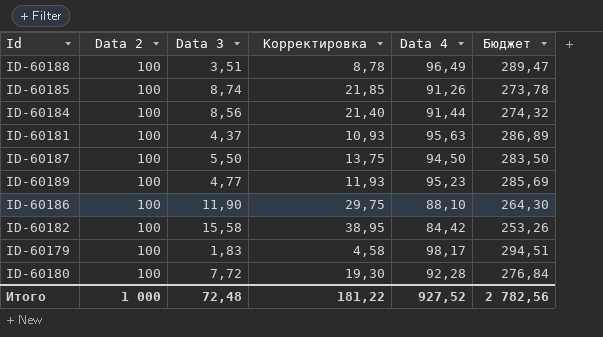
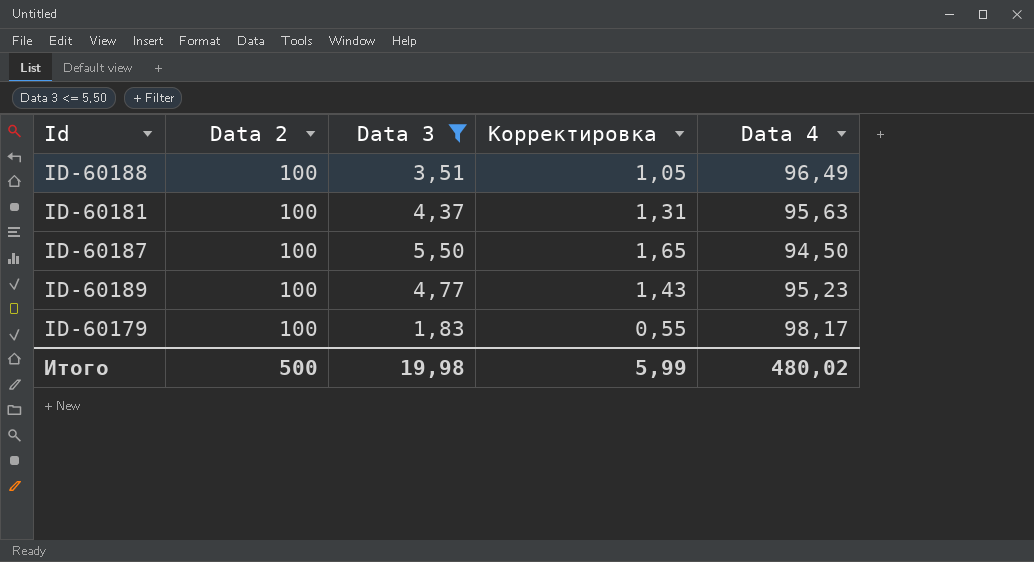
filter: none -> Data 3 <= 5,50
column Бюджет | formula: [Data 4] * 3 -> none
column Корректировка | formula: [Data 3] * 2,5 -> [Data 3] * 0,3
Итого | Data 2: 1 000 -> 500
Итого | Data 3: 72,48 -> 19,98
Итого | Корректировка: 181,22 -> 5,99
Итого | Data 4: 927,52 -> 480,02

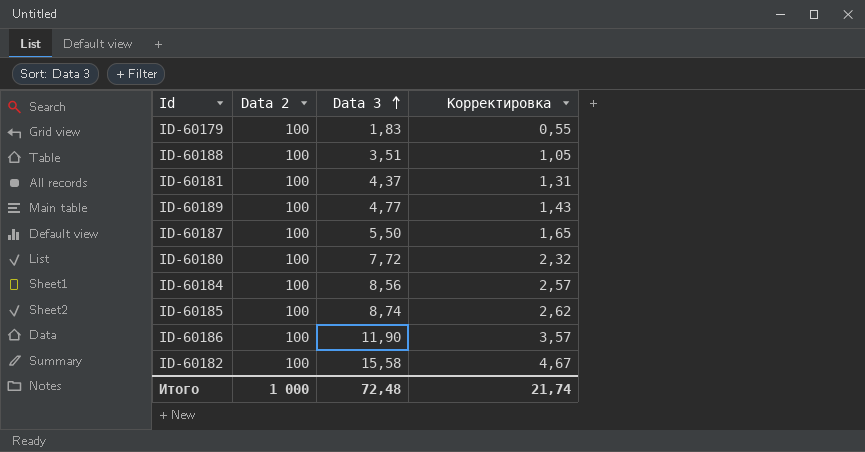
filter: Data 3 <= 5,50 -> none
row order: none -> Data 3 ascending
column Data 4 | formula: [Data 2] - [Data 3] -> none
Итого | Data 2: 500 -> 1 000
Итого | Data 3: 19,98 -> 72,48
Итого | Корректировка: 5,99 -> 21,74

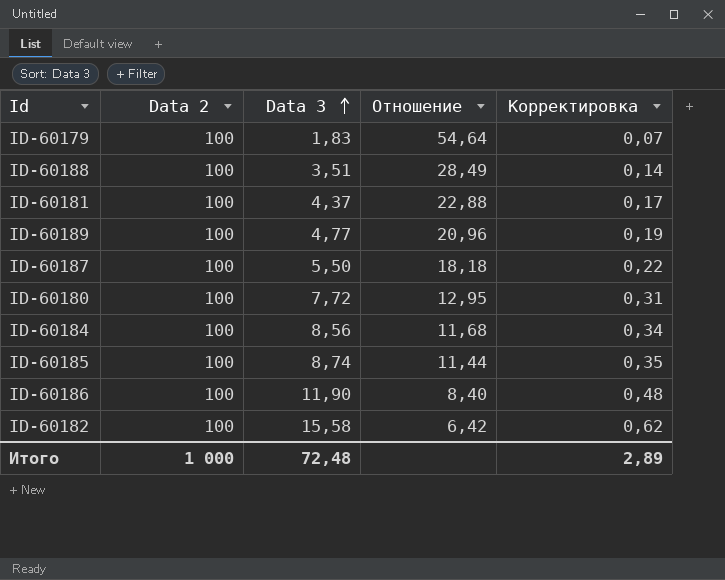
column Отношение | formula: none -> [Data 2] / [Data 3]
column Корректировка | formula: [Data 3] * 0,3 -> [Data 3] * 0,04
Итого | Корректировка: 21,74 -> 2,89

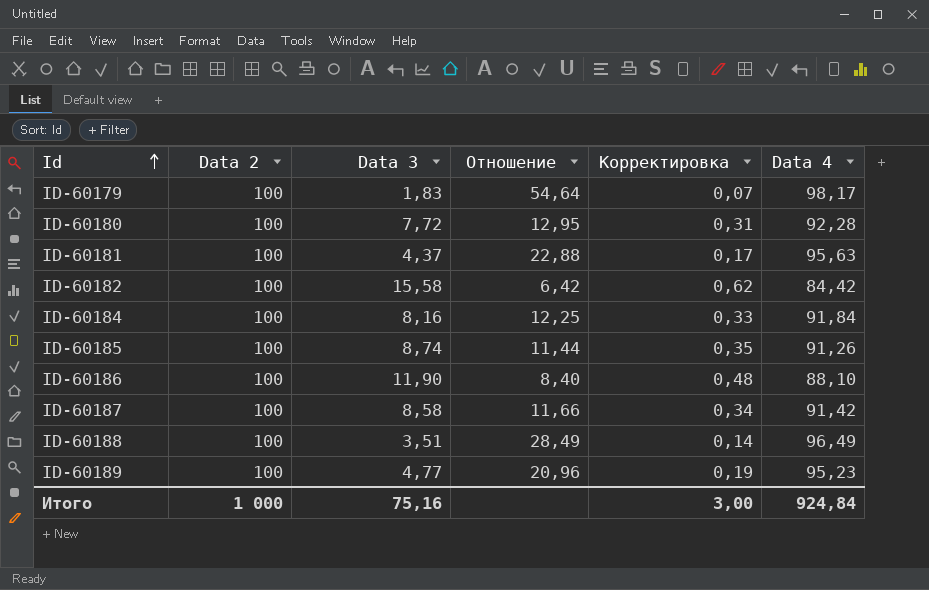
row order: Data 3 ascending -> Id ascending
column Data 4 | formula: none -> [Data 2] - [Data 3]
ID-60184 | Data 3: 8,56 -> 8,16
ID-60184 | Отношение: 11,68 -> 12,25
ID-60184 | Корректировка: 0,34 -> 0,33
ID-60187 | Data 3: 5,50 -> 8,58
ID-60187 | Отношение: 18,18 -> 11,66
ID-60187 | Корректировка: 0,22 -> 0,34
Итого | Data 3: 72,48 -> 75,16
Итого | Корректировка: 2,89 -> 3,00

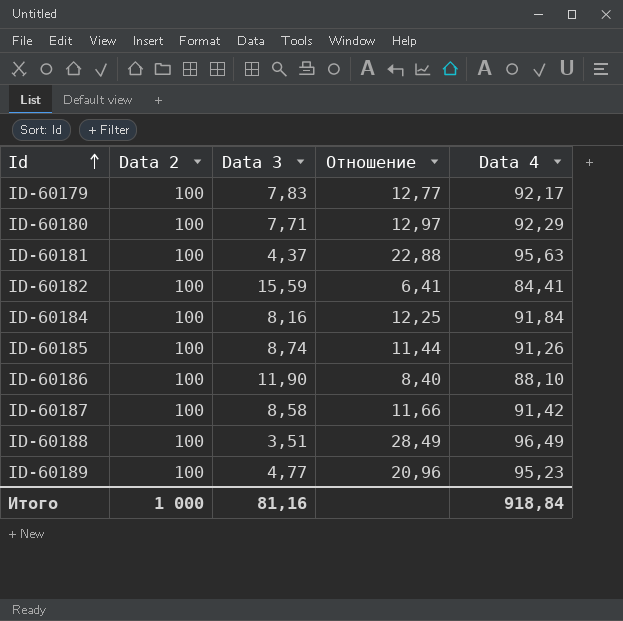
column Корректировка | formula: [Data 3] * 0,04 -> none
ID-60179 | Data 3: 1,83 -> 7,83
ID-60179 | Отношение: 54,64 -> 12,77
ID-60179 | Data 4: 98,17 -> 92,17
ID-60180 | Data 3: 7,72 -> 7,71
ID-60180 | Отношение: 12,95 -> 12,97
ID-60180 | Data 4: 92,28 -> 92,29
ID-60182 | Data 3: 15,58 -> 15,59
ID-60182 | Отношение: 6,42 -> 6,41
ID-60182 | Data 4: 84,42 -> 84,41
Итого | Data 3: 75,16 -> 81,16
Итого | Data 4: 924,84 -> 918,84

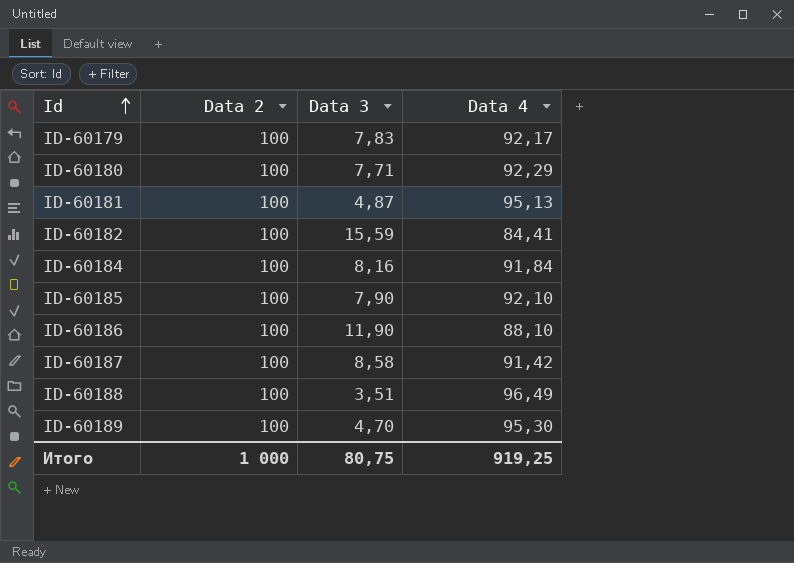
column Отношение | formula: [Data 2] / [Data 3] -> none
ID-60181 | Data 3: 4,37 -> 4,87
ID-60181 | Data 4: 95,63 -> 95,13
ID-60185 | Data 3: 8,74 -> 7,90
ID-60185 | Data 4: 91,26 -> 92,10
ID-60189 | Data 3: 4,77 -> 4,70
ID-60189 | Data 4: 95,23 -> 95,30
Итого | Data 3: 81,16 -> 80,75
Итого | Data 4: 918,84 -> 919,25

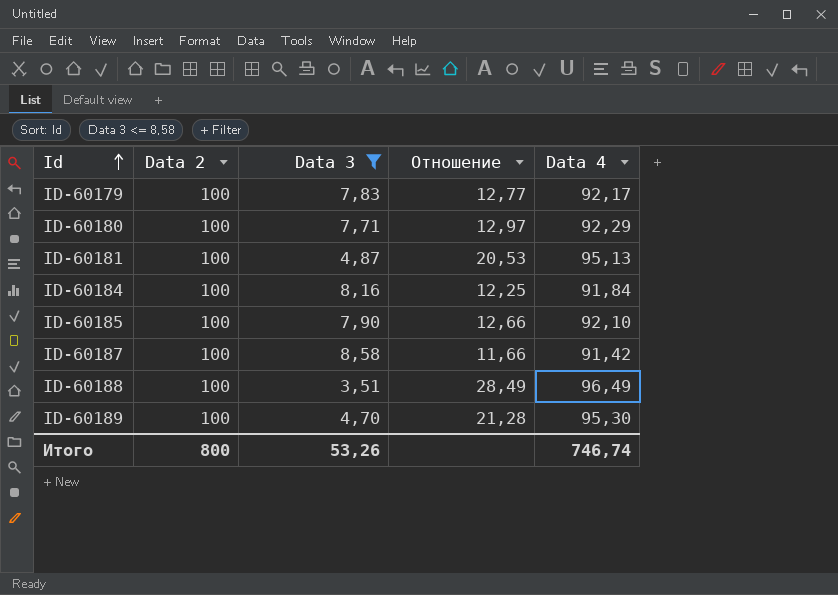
filter: none -> Data 3 <= 8,58
column Отношение | formula: none -> [Data 2] / [Data 3]
Итого | Data 2: 1 000 -> 800
Итого | Data 3: 80,75 -> 53,26
Итого | Data 4: 919,25 -> 746,74

